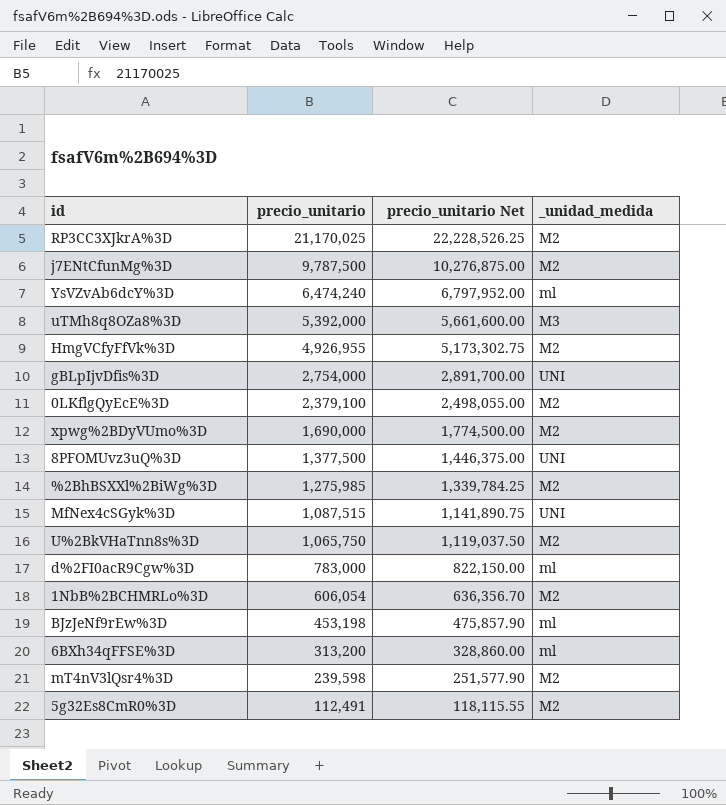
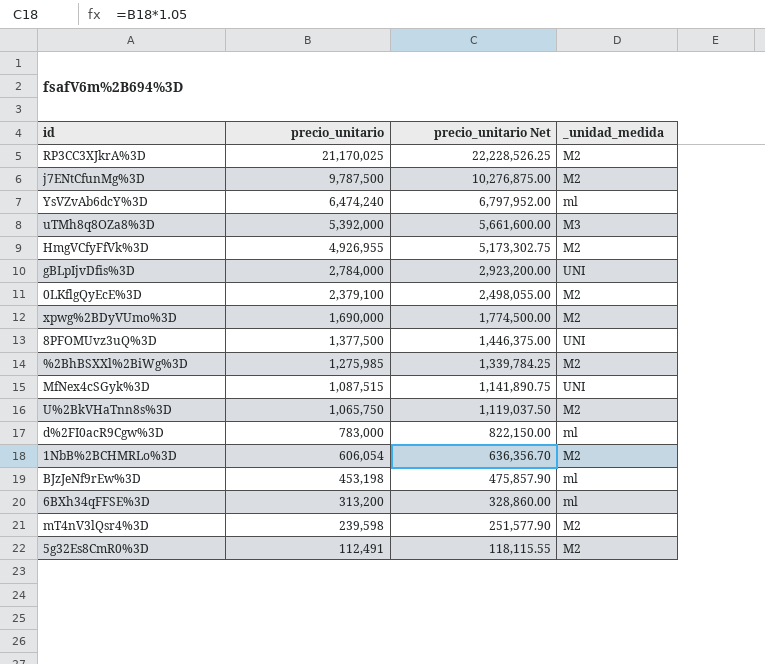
gBLpIjvDfis%3D | precio_unitario: 2,754,000 -> 2,784,000
gBLpIjvDfis%3D | precio_unitario Net: 2,891,700.00 -> 2,923,200.00

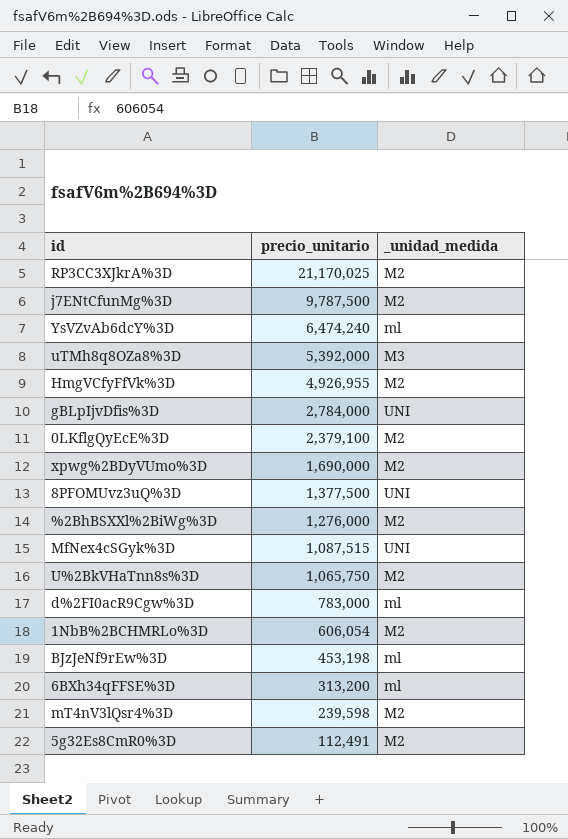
column precio_unitario Net | formula: [precio_unitario] * 1.05 -> none
%2BhBSXXl%2BiWg%3D | precio_unitario: 1,275,985 -> 1,276,000

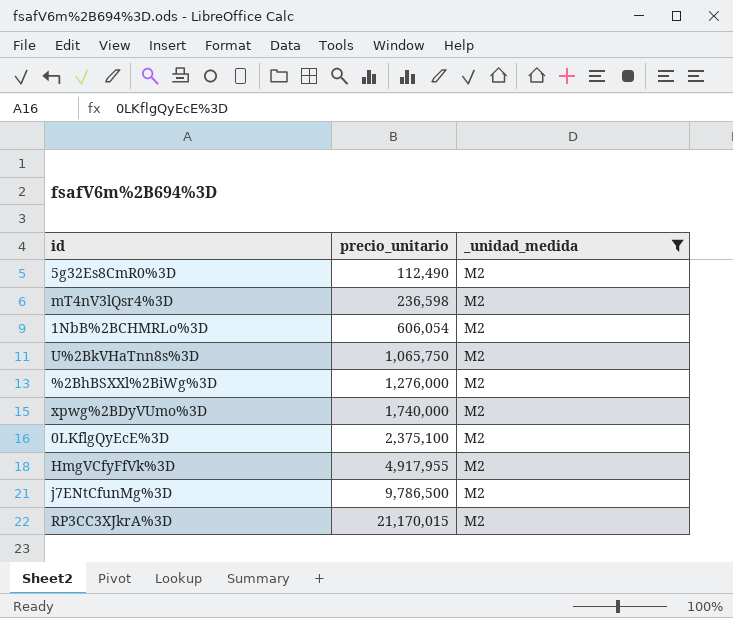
filter: none -> _unidad_medida = M2
row order: precio_unitario descending -> precio_unitario ascending
5g32Es8CmR0%3D | precio_unitario: 112,491 -> 112,490
mT4nV3lQsr4%3D | precio_unitario: 239,598 -> 236,598
xpwg%2BDyVUmo%3D | precio_unitario: 1,690,000 -> 1,740,000
0LKflgQyEcE%3D | precio_unitario: 2,379,100 -> 2,375,100
HmgVCfyFfVk%3D | precio_unitario: 4,926,955 -> 4,917,955
j7ENtCfunMg%3D | precio_unitario: 9,787,500 -> 9,786,500
RP3CC3XJkrA%3D | precio_unitario: 21,170,025 -> 21,170,015

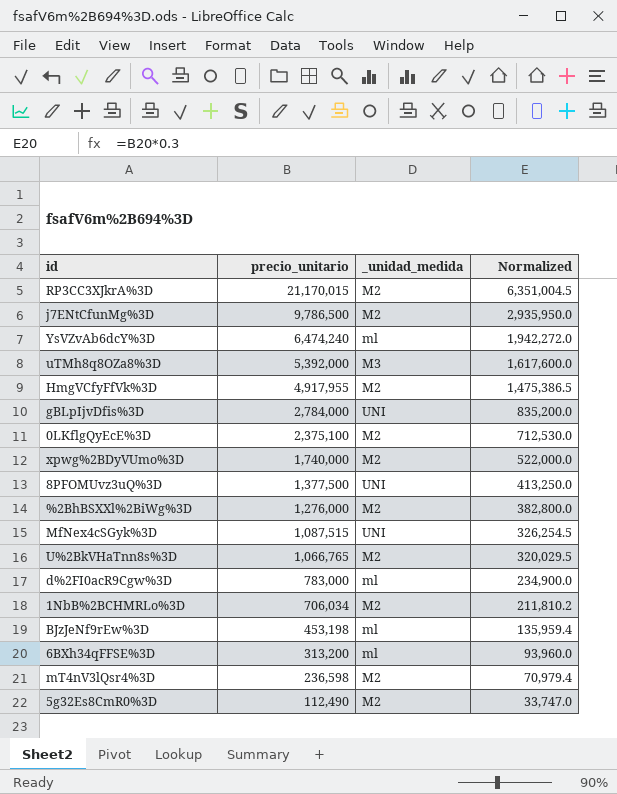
filter: _unidad_medida = M2 -> none
row order: precio_unitario ascending -> precio_unitario descending
column Normalized | formula: none -> [precio_unitario] * 0.3
U%2BkVHaTnn8s%3D | precio_unitario: 1,065,750 -> 1,066,765
1NbB%2BCHMRLo%3D | precio_unitario: 606,054 -> 706,034

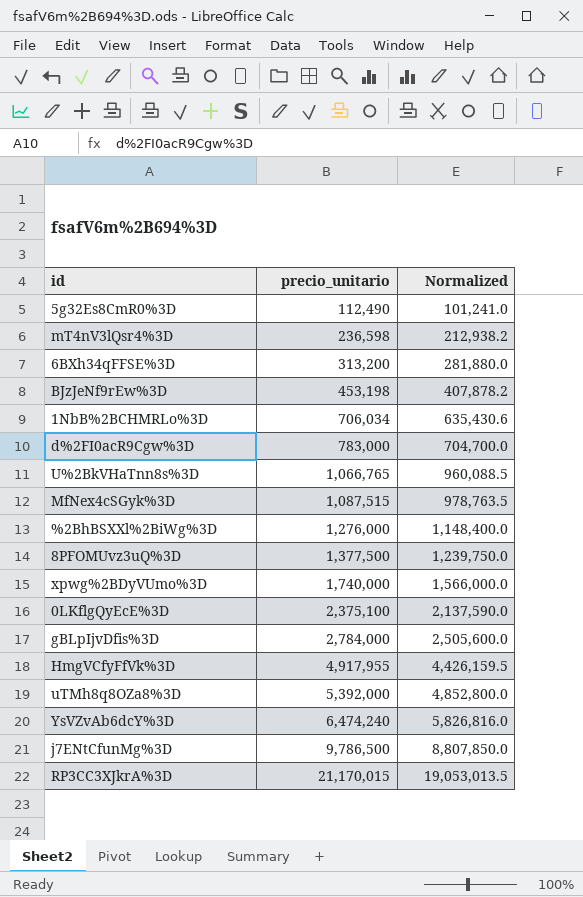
row order: precio_unitario descending -> precio_unitario ascending
column _unidad_medida | position: 3 -> none
column Normalized | formula: [precio_unitario] * 0.3 -> [precio_unitario] * 0.9

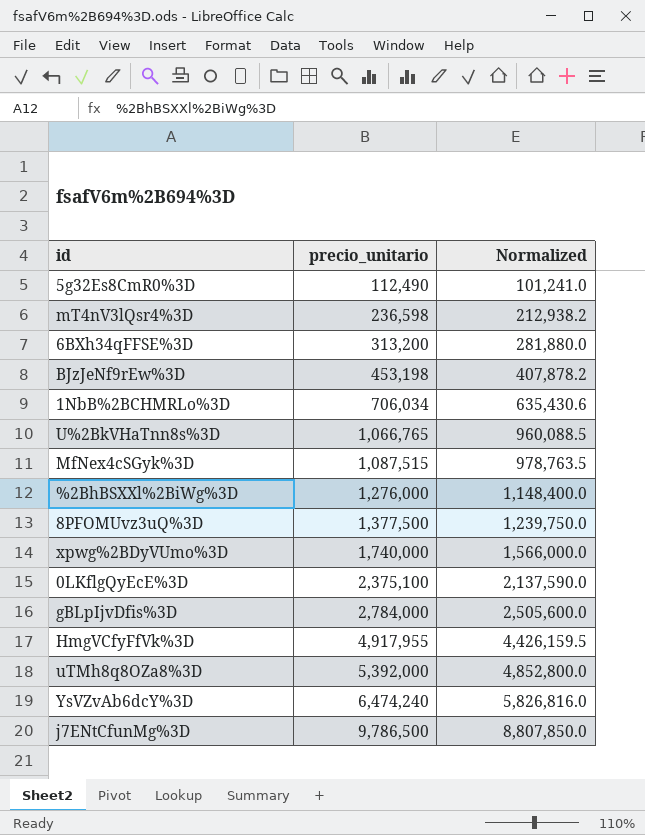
row d%2FI0acR9Cgw%3D: 783,000 | 704,700.0 -> none
row RP3CC3XJkrA%3D: 21,170,015 | 19,053,013.5 -> none

